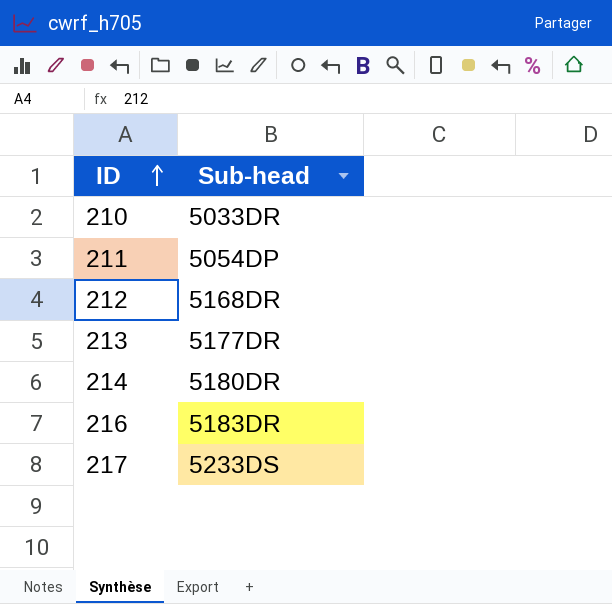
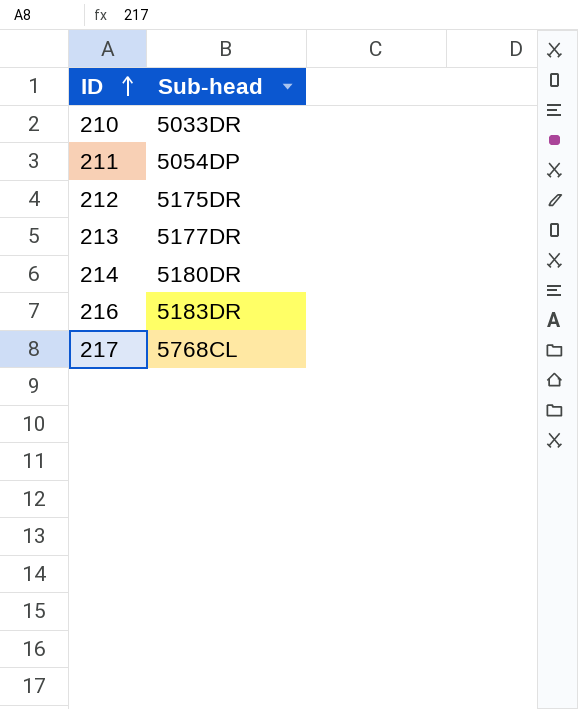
212 | Sub-head: 5168DR -> 5175DR
217 | Sub-head: 5233DS -> 5768CL

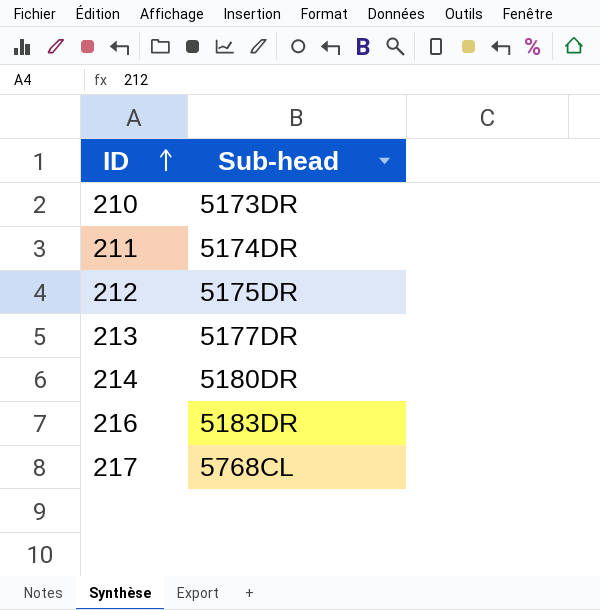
210 | Sub-head: 5033DR -> 5173DR
211 | Sub-head: 5054DP -> 5174DR

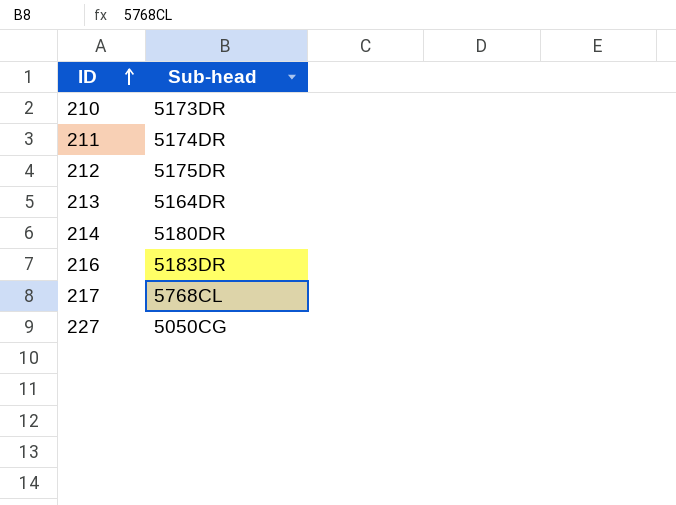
213 | Sub-head: 5177DR -> 5164DR
row 227: none -> 5050CG

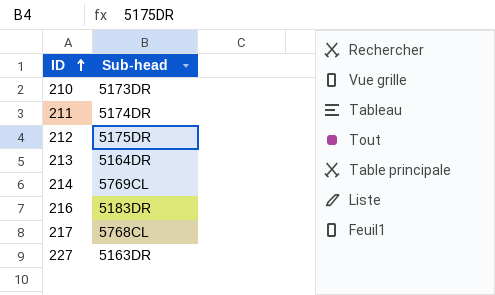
214 | Sub-head: 5180DR -> 5769CL
227 | Sub-head: 5050CG -> 5163DR

